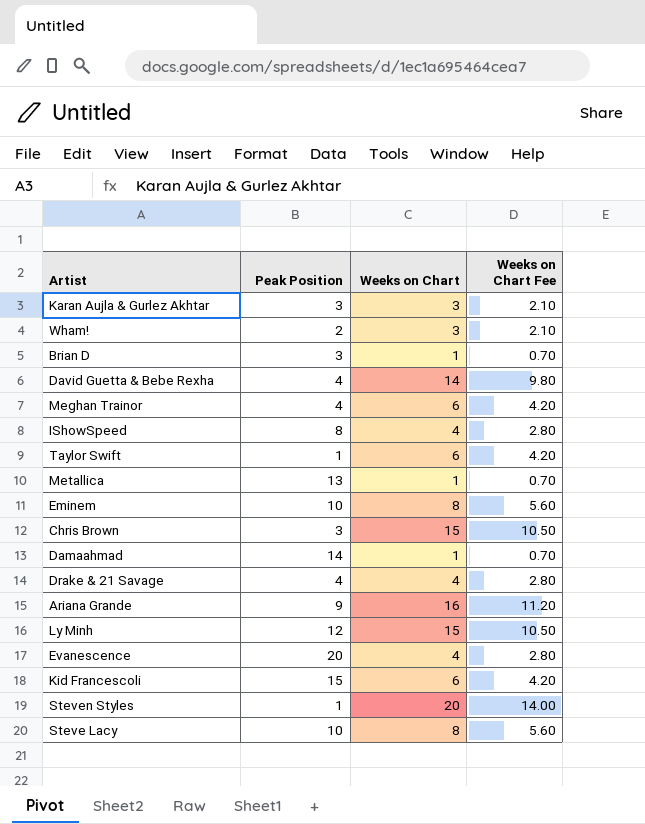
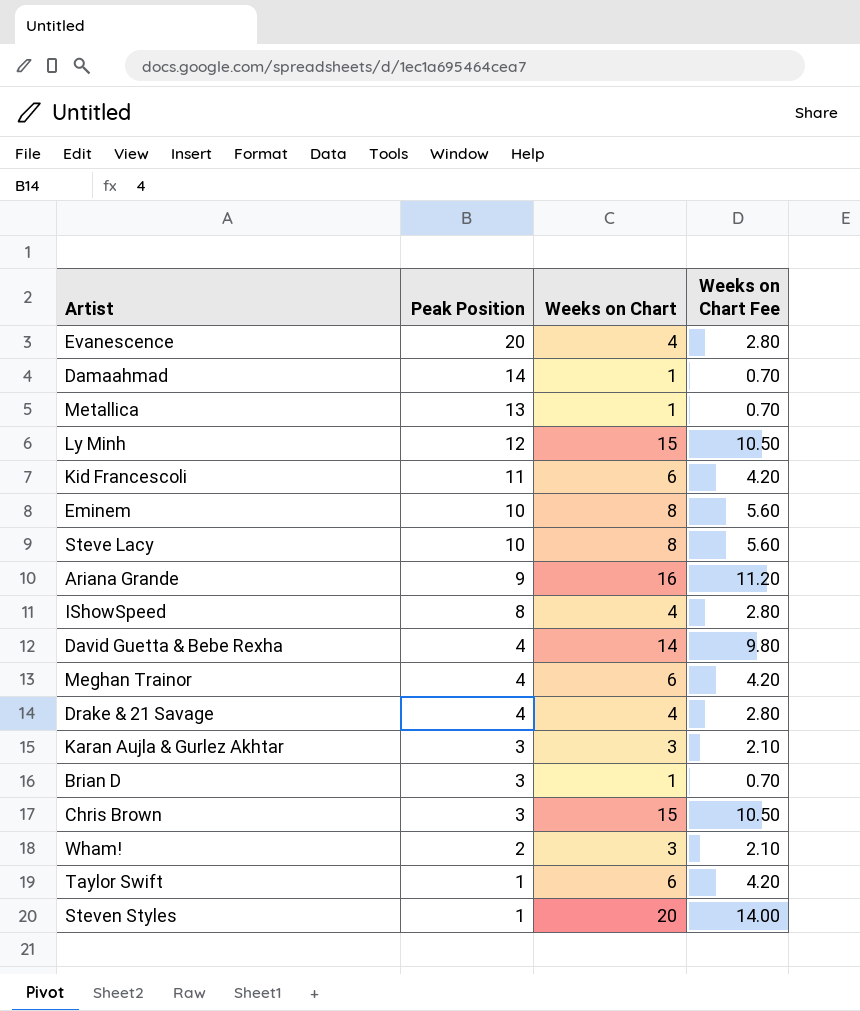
row order: none -> Peak Position descending
Kid Francescoli | Peak Position: 15 -> 11

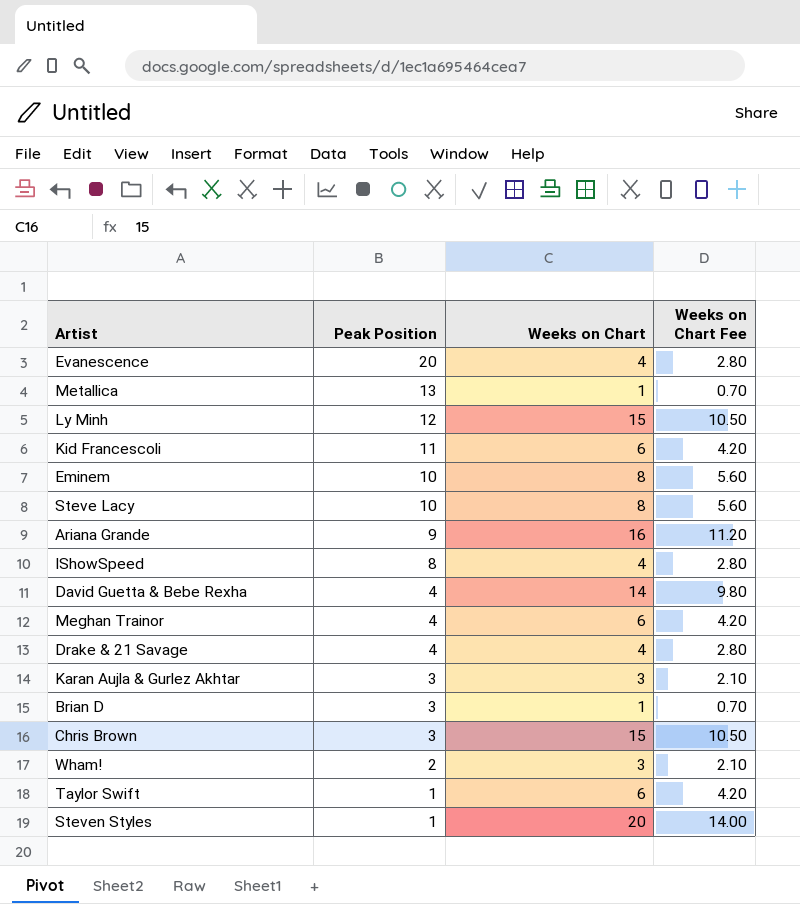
row Damaahmad: 14 | 1 | 0.70 -> none

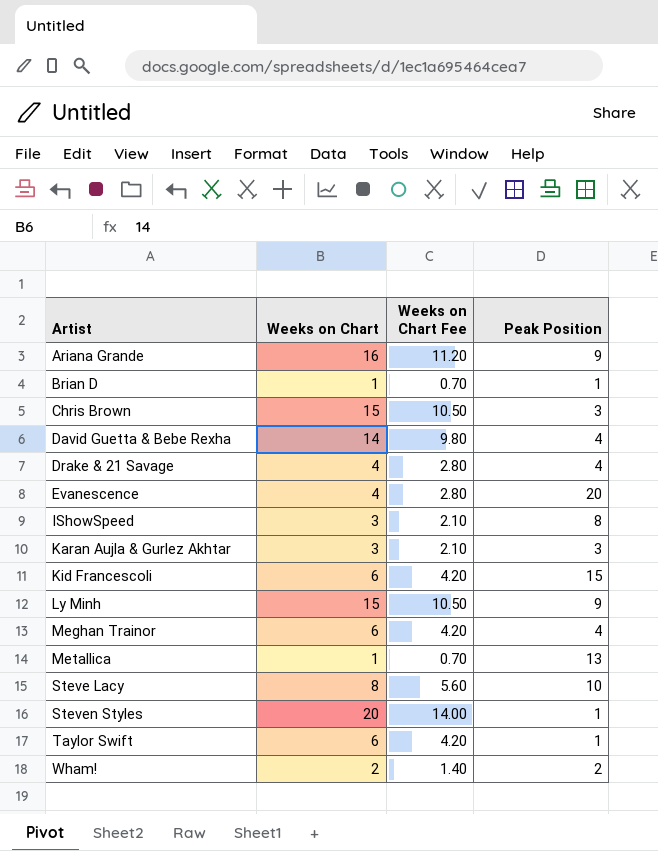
row order: Peak Position descending -> Artist ascending
column Peak Position | position: 2 -> 4
row Eminem: 10 | 8 | 5.60 -> none
Brian D | Peak Position: 3 -> 1
IShowSpeed | Weeks on Chart: 4 -> 3
IShowSpeed | Weeks on Chart Fee: 2.80 -> 2.10
Kid Francescoli | Peak Position: 11 -> 15
Ly Minh | Peak Position: 12 -> 9
Wham! | Weeks on Chart: 3 -> 2
Wham! | Weeks on Chart Fee: 2.10 -> 1.40

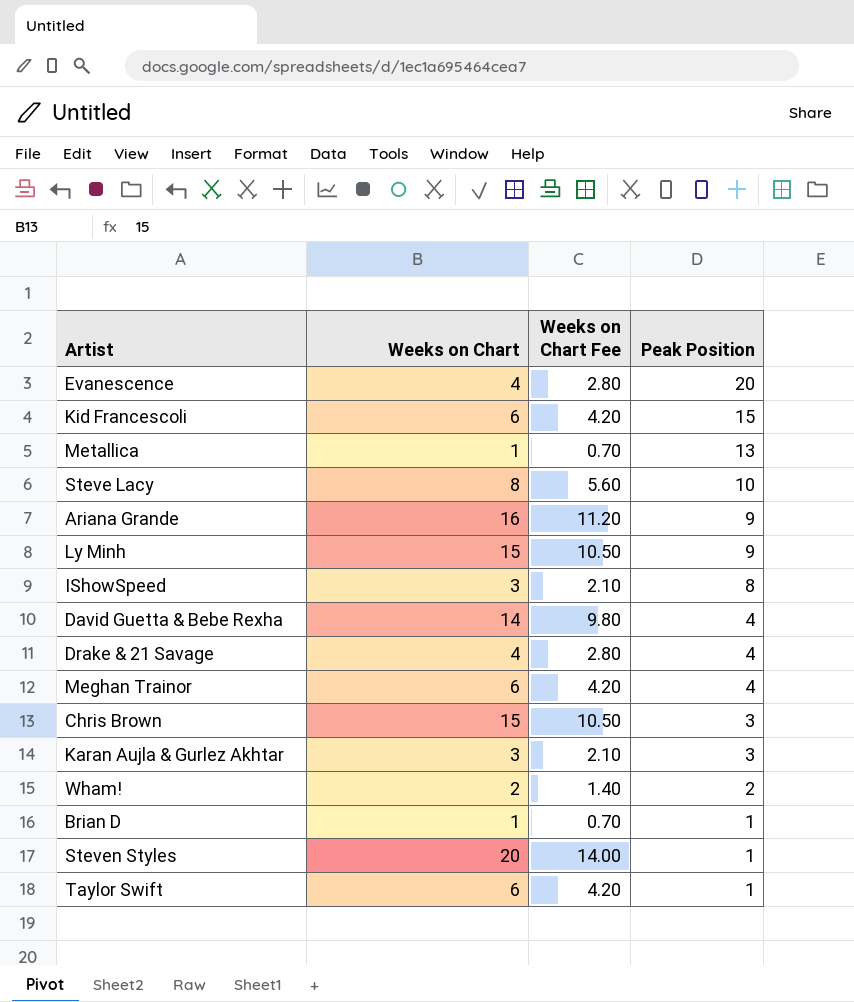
row order: Artist ascending -> Peak Position descending

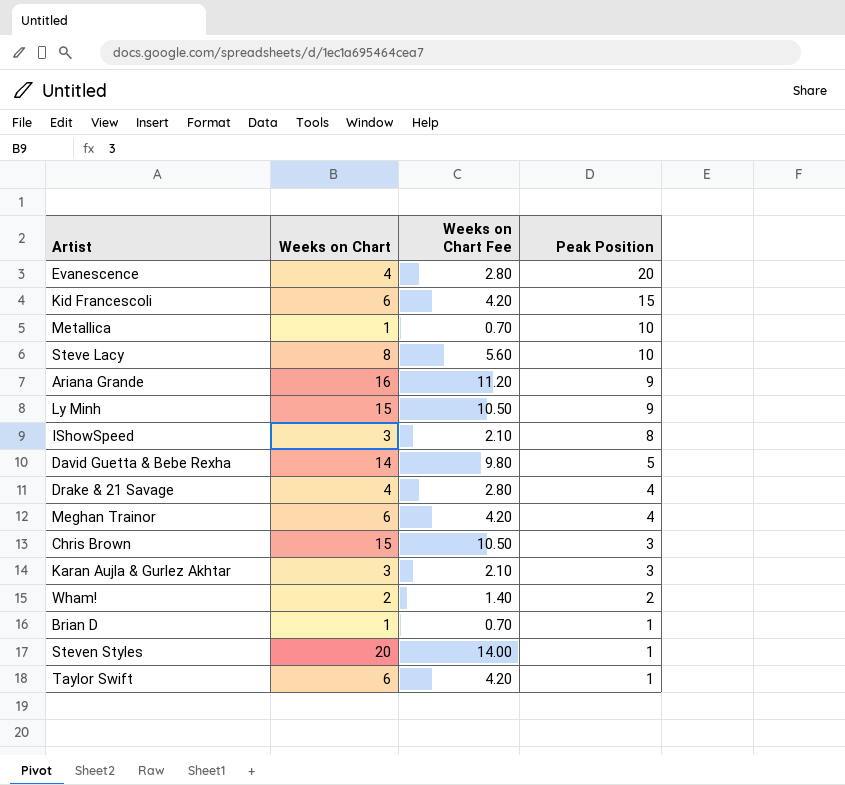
Metallica | Peak Position: 13 -> 10
David Guetta & Bebe Rexha | Peak Position: 4 -> 5

